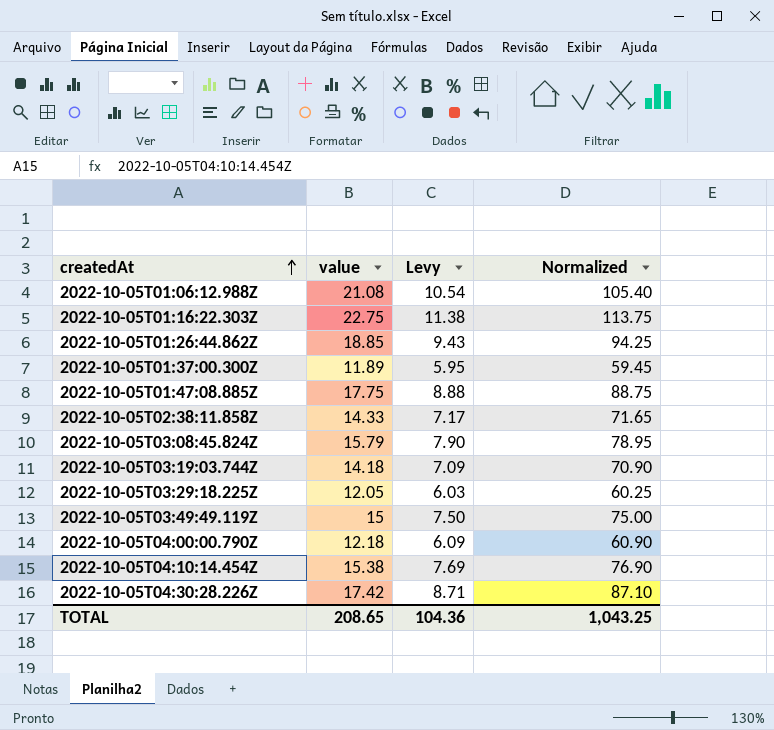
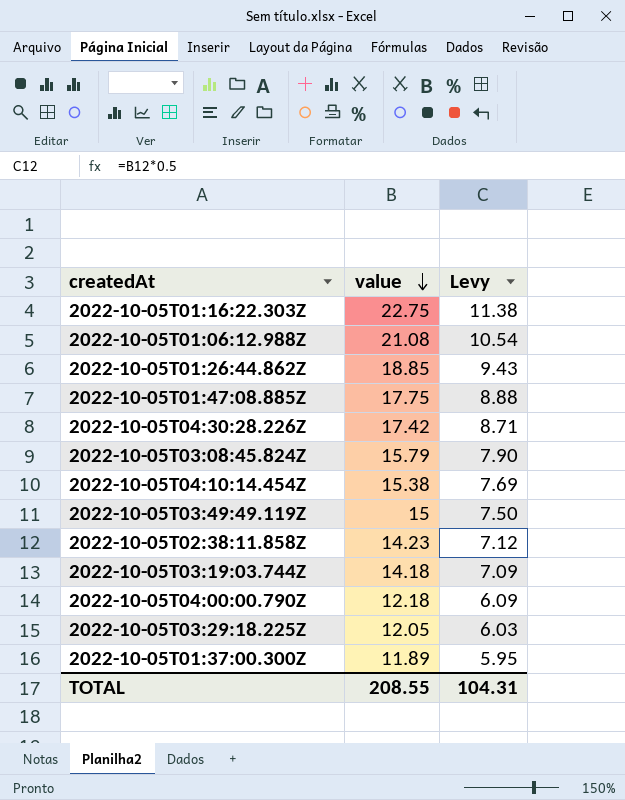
row order: createdAt ascending -> value descending
column Normalized | formula: [value] * 5 -> none
2022-10-05T02:38:11.858Z | value: 14.33 -> 14.23
2022-10-05T02:38:11.858Z | Levy: 7.17 -> 7.12
TOTAL | value: 208.65 -> 208.55
TOTAL | Levy: 104.36 -> 104.31

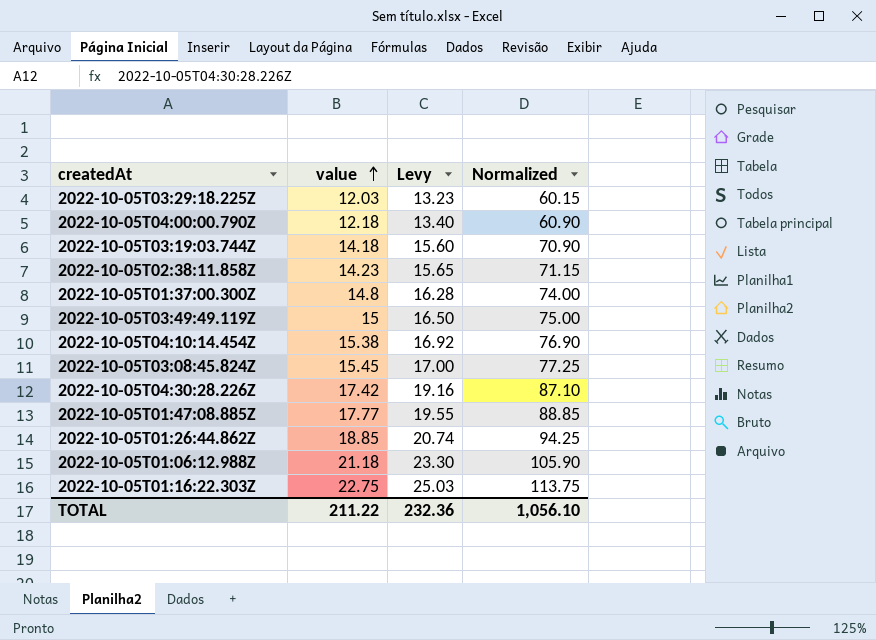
row order: value descending -> value ascending
column Levy | formula: [value] * 0.5 -> [value] * 1.1
column Normalized | formula: none -> [value] * 5
2022-10-05T03:29:18.225Z | value: 12.05 -> 12.03
2022-10-05T01:37:00.300Z | value: 11.89 -> 14.8
2022-10-05T03:08:45.824Z | value: 15.79 -> 15.45
2022-10-05T01:47:08.885Z | value: 17.75 -> 17.77
2022-10-05T01:06:12.988Z | value: 21.08 -> 21.18
TOTAL | value: 208.55 -> 211.22
TOTAL | Levy: 104.31 -> 232.36

